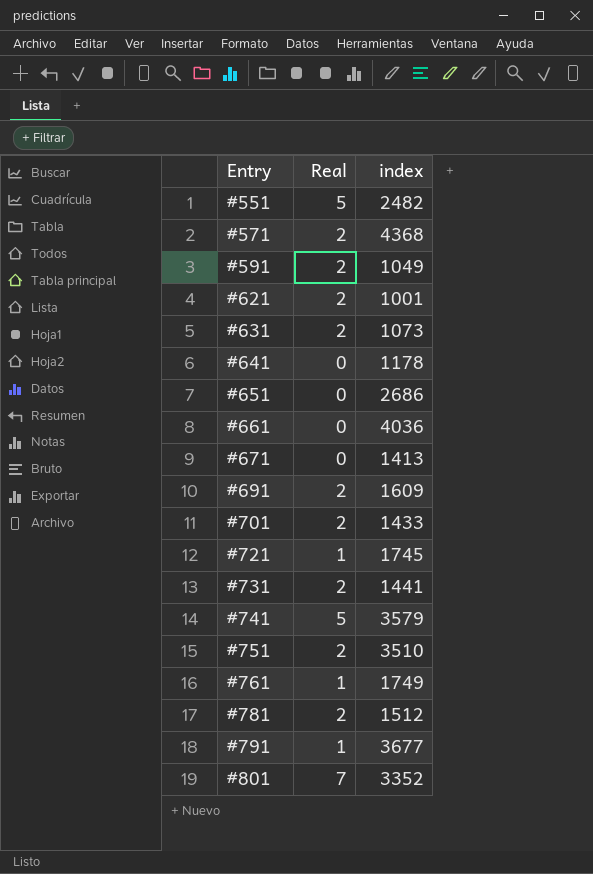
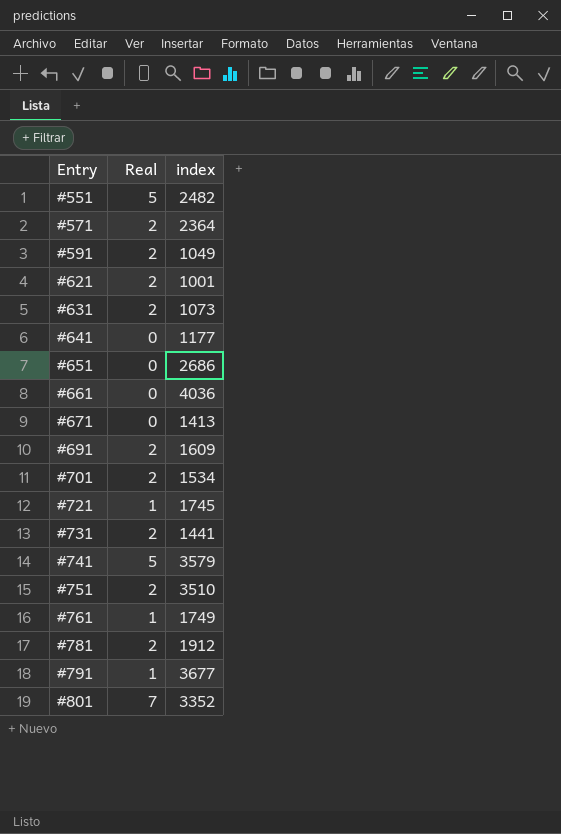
#571 | index: 4368 -> 2364
#641 | index: 1178 -> 1177
#701 | index: 1433 -> 1534
#781 | index: 1512 -> 1912

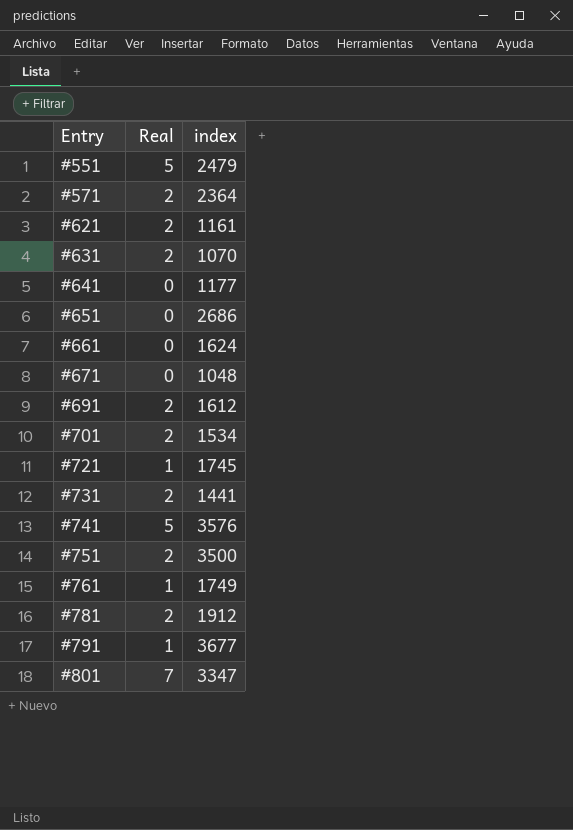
row #591: 2 | 1049 -> none
#551 | index: 2482 -> 2479
#621 | index: 1001 -> 1161
#631 | index: 1073 -> 1070
#661 | index: 4036 -> 1624
#671 | index: 1413 -> 1048
#691 | index: 1609 -> 1612
#741 | index: 3579 -> 3576
#751 | index: 3510 -> 3500
#801 | index: 3352 -> 3347

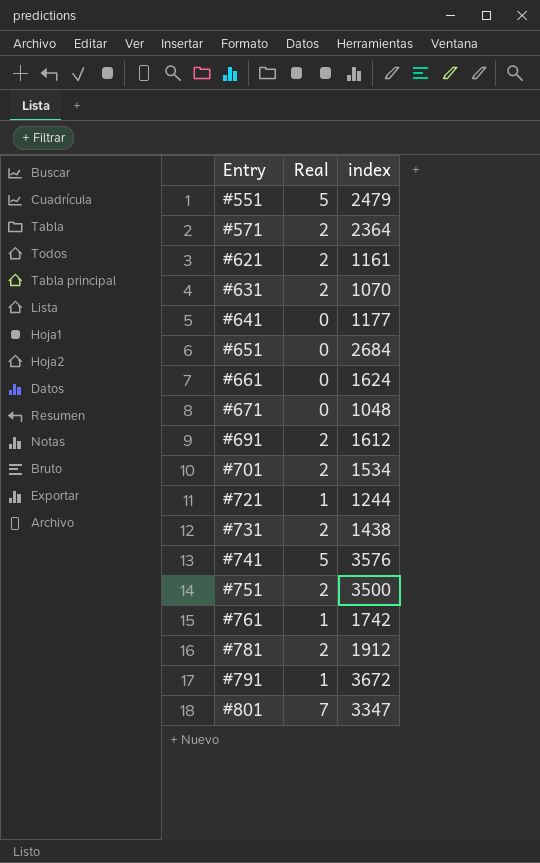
#651 | index: 2686 -> 2684
#721 | index: 1745 -> 1244
#731 | index: 1441 -> 1438
#761 | index: 1749 -> 1742
#791 | index: 3677 -> 3672

